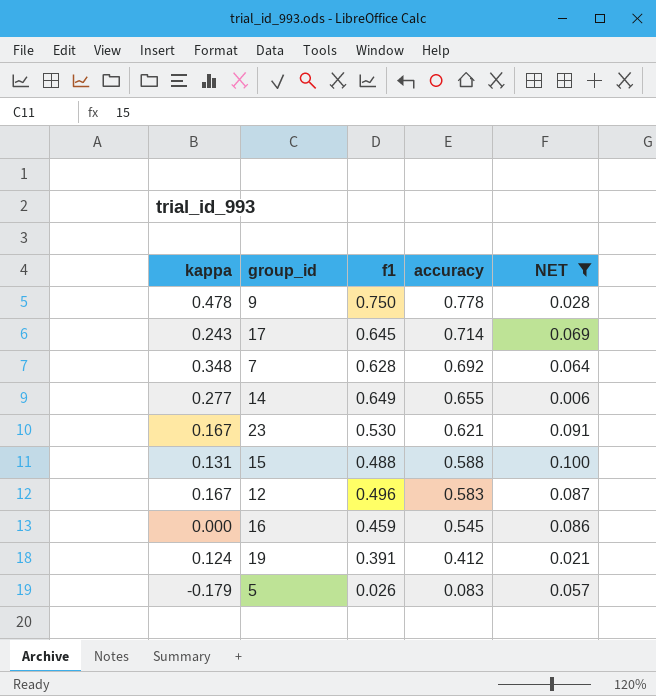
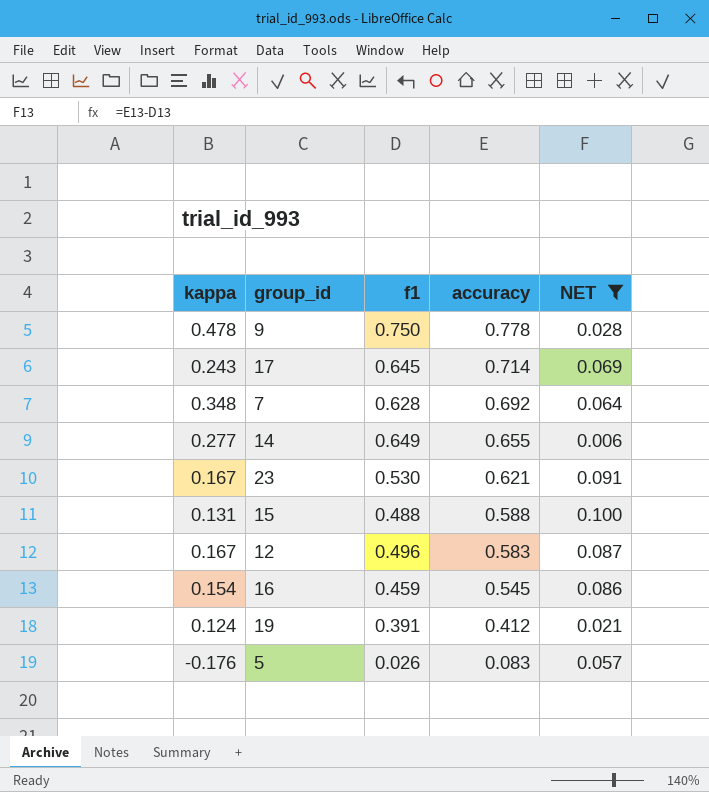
16 | kappa: 0.000 -> 0.154
5 | kappa: -0.179 -> -0.176

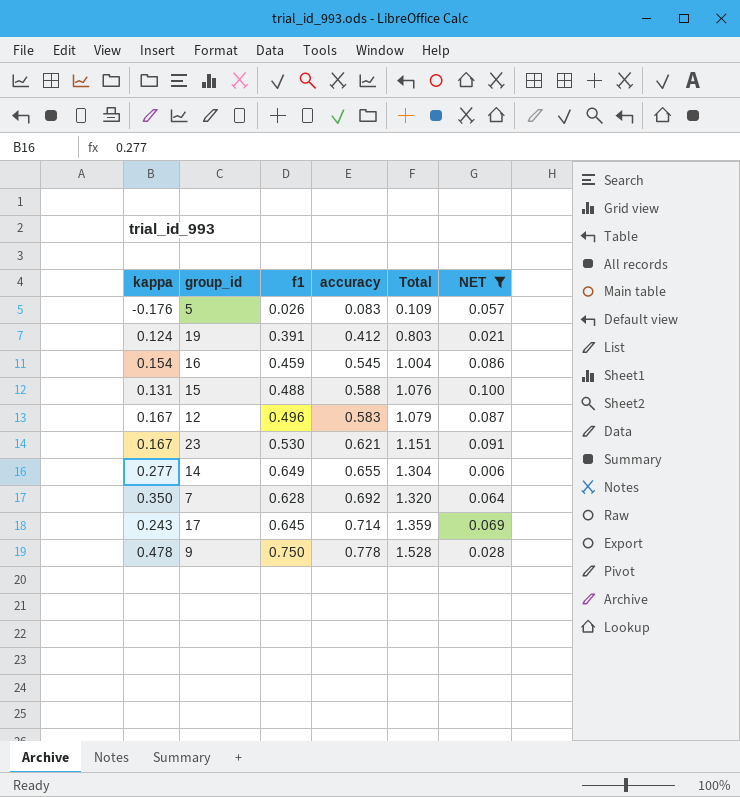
row order: accuracy descending -> Total ascending
column Total | formula: none -> [f1] + [accuracy]
7 | kappa: 0.348 -> 0.350

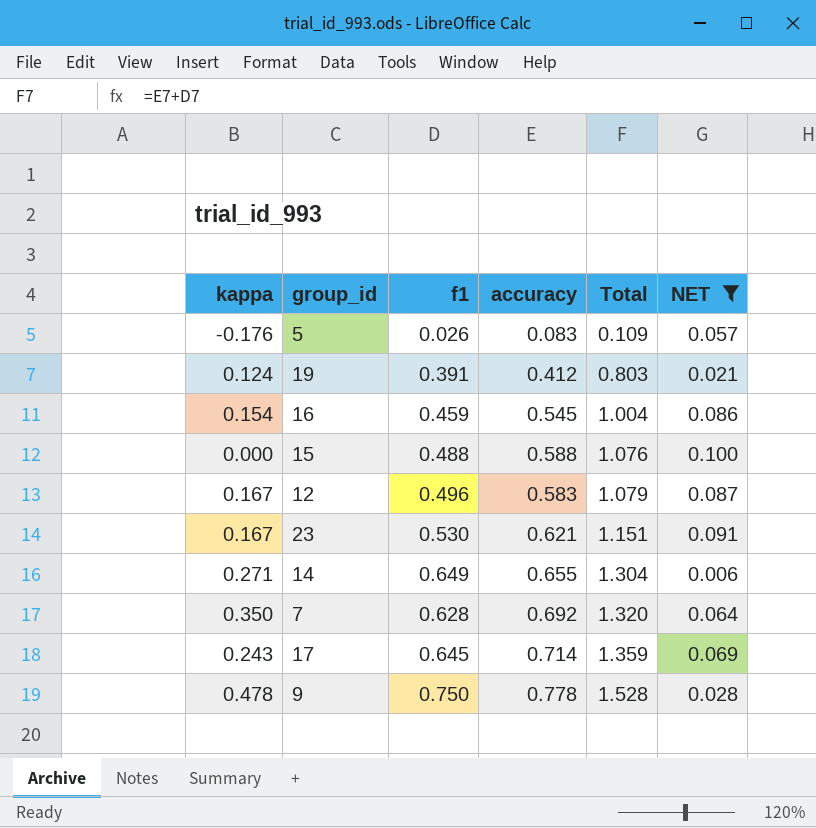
15 | kappa: 0.131 -> 0.000
14 | kappa: 0.277 -> 0.271

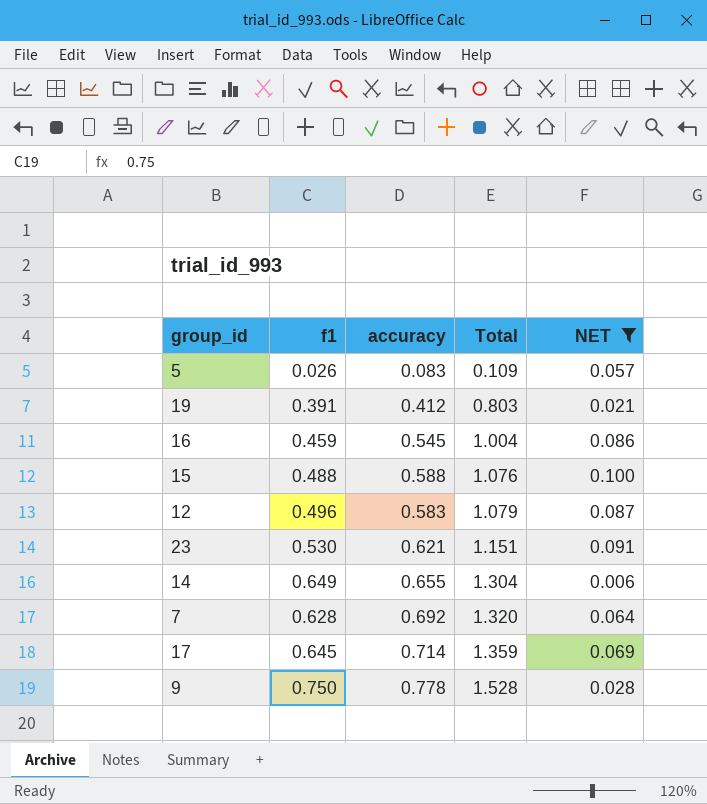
column kappa | position: 1 -> none

